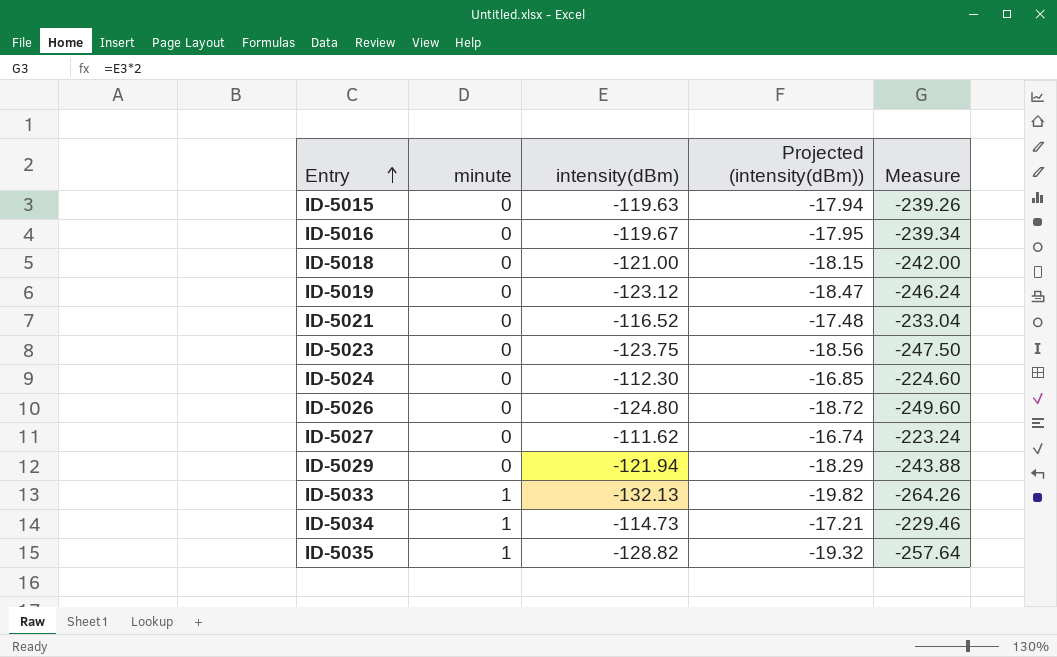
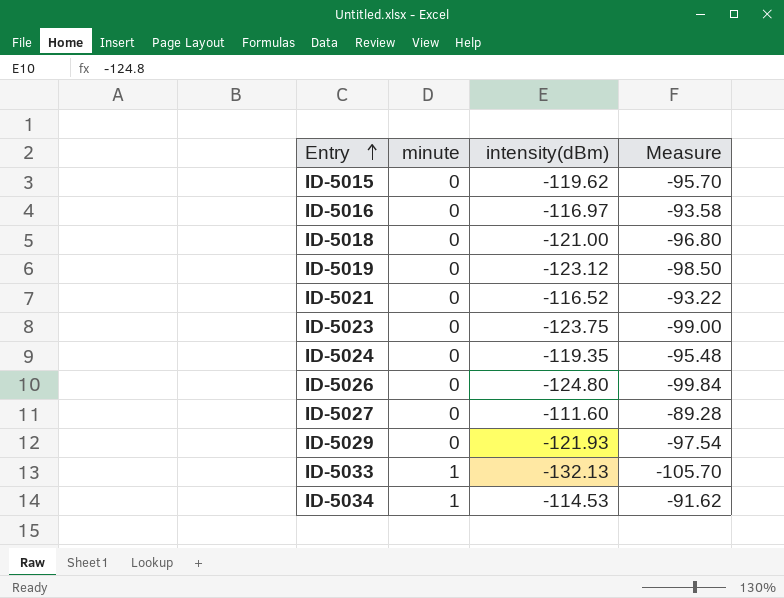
column Projected (intensity(dBm)) | formula: [intensity(dBm)] * 0.15 -> none
column Measure | formula: [intensity(dBm)] * 2 -> [intensity(dBm)] * 0.8
row ID-5035: 1 | -128.82 | -19.32 | -257.64 -> none
ID-5015 | intensity(dBm): -119.63 -> -119.62
ID-5016 | intensity(dBm): -119.67 -> -116.97
ID-5024 | intensity(dBm): -112.30 -> -119.35
ID-5027 | intensity(dBm): -111.62 -> -111.60
ID-5029 | intensity(dBm): -121.94 -> -121.93
ID-5034 | intensity(dBm): -114.73 -> -114.53

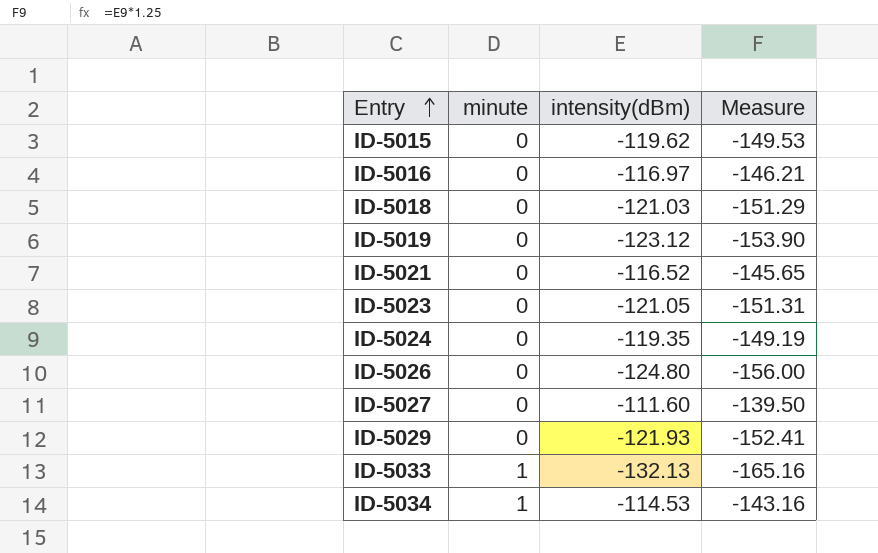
column Measure | formula: [intensity(dBm)] * 0.8 -> [intensity(dBm)] * 1.25
ID-5018 | intensity(dBm): -121.00 -> -121.03
ID-5023 | intensity(dBm): -123.75 -> -121.05

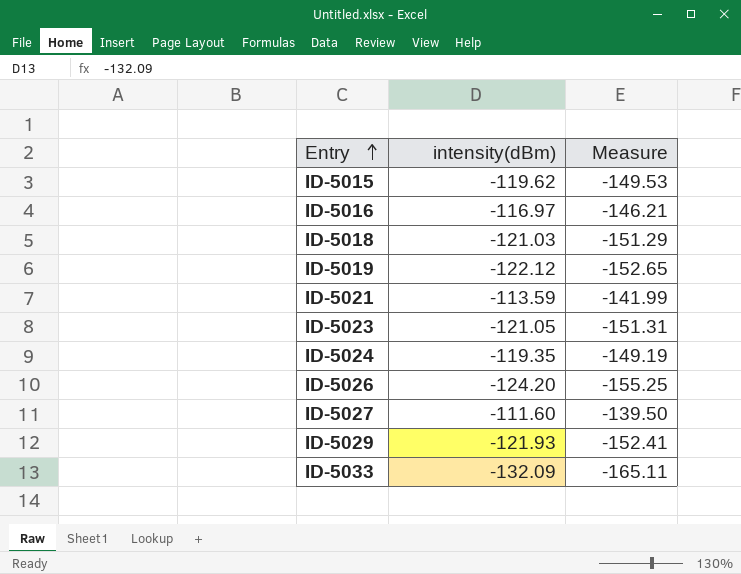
column minute | position: 2 -> none
row ID-5034: 1 | -114.53 | -143.16 -> none
ID-5019 | intensity(dBm): -123.12 -> -122.12
ID-5019 | Measure: -153.90 -> -152.65
ID-5021 | intensity(dBm): -116.52 -> -113.59
ID-5021 | Measure: -145.65 -> -141.99
ID-5026 | intensity(dBm): -124.80 -> -124.20
ID-5026 | Measure: -156.00 -> -155.25
ID-5033 | intensity(dBm): -132.13 -> -132.09
ID-5033 | Measure: -165.16 -> -165.11

